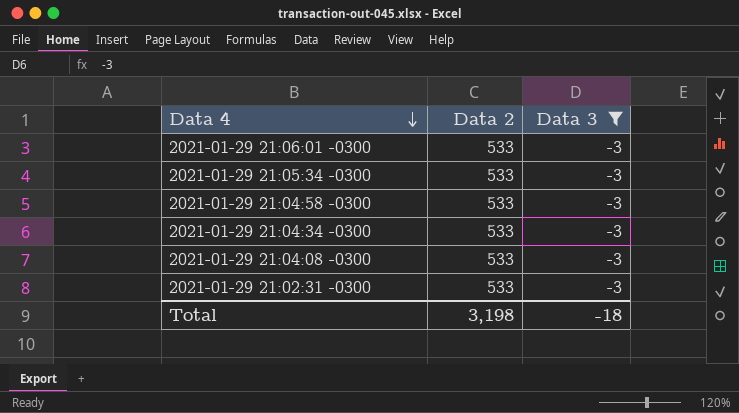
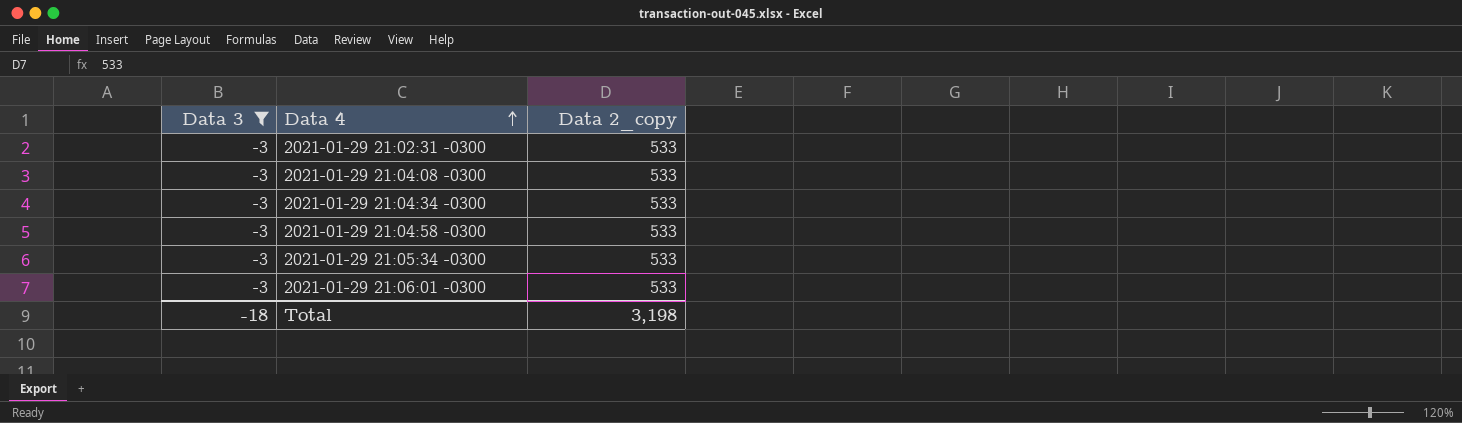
row order: Data 4 descending -> Data 4 ascending
column Data 3 | position: 3 -> 1
column name: Data 2 -> Data 2_copy

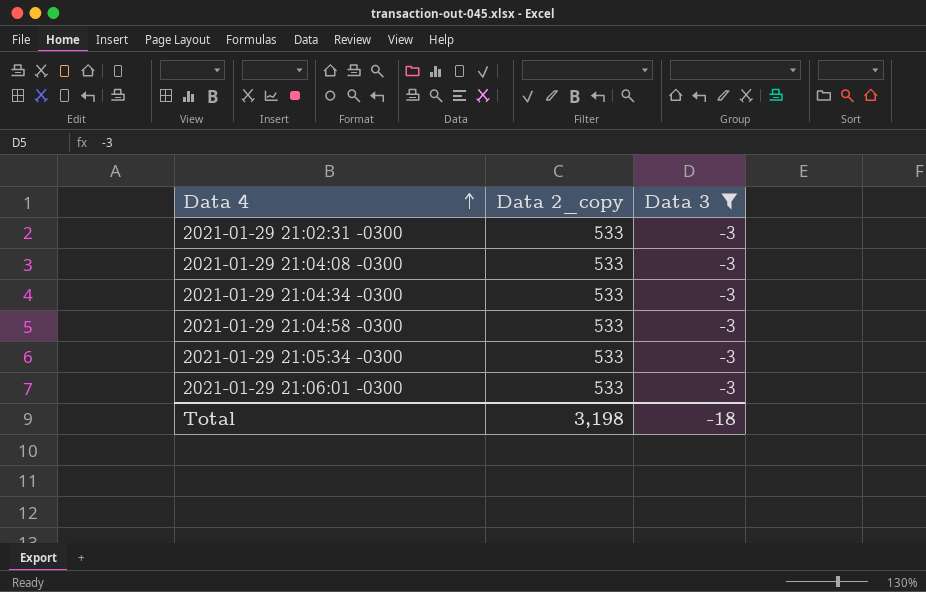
column Data 3 | position: 1 -> 3

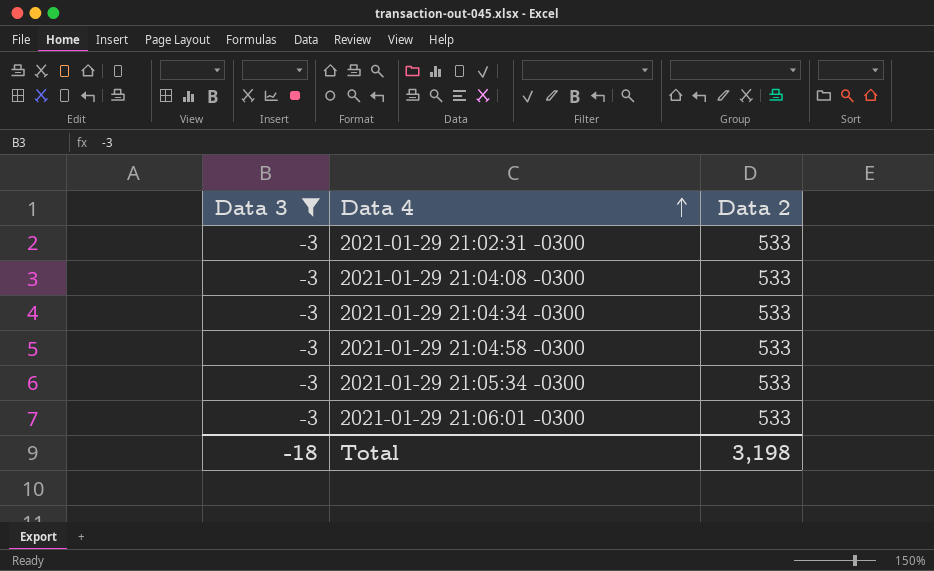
column Data 3 | position: 3 -> 1
column name: Data 2_copy -> Data 2

